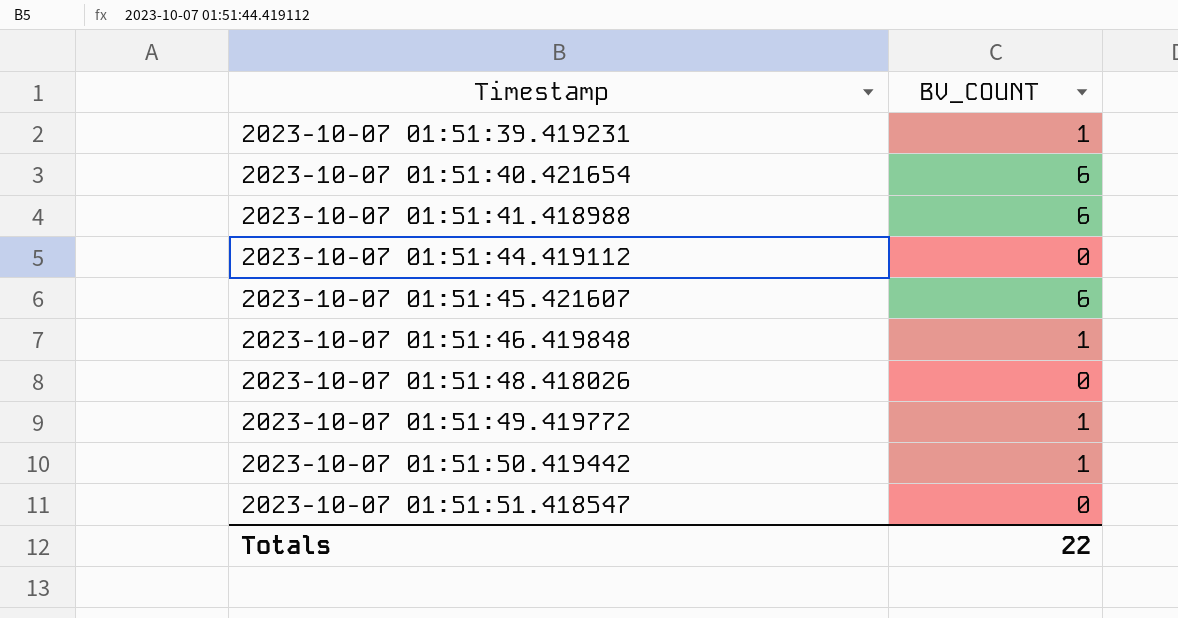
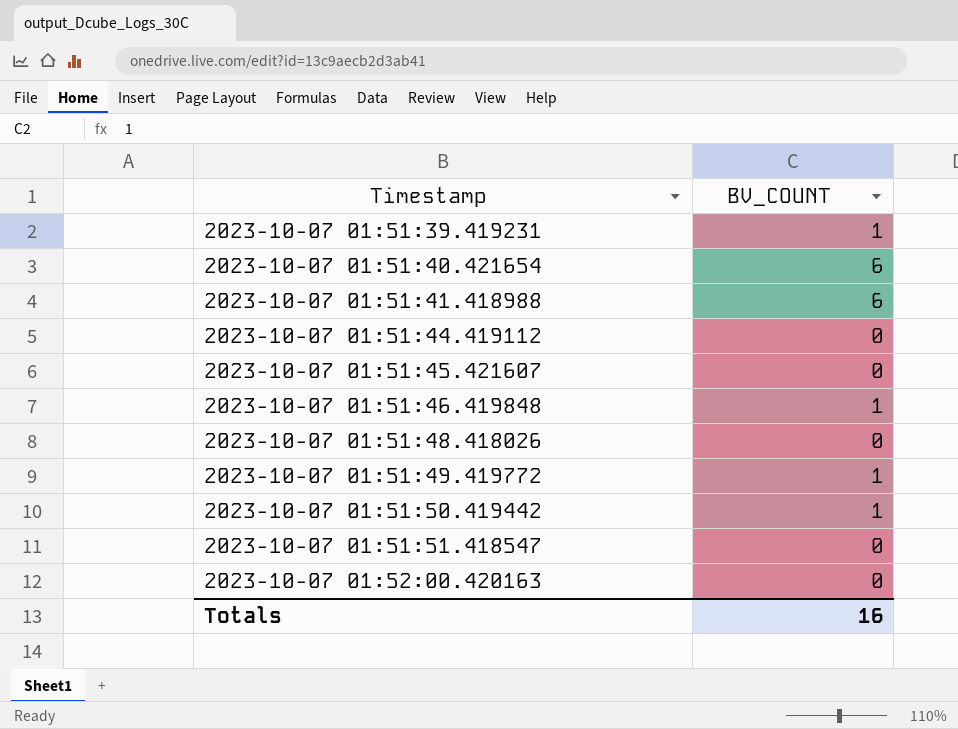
2023-10-07 01:51:45.421607 | BV_COUNT: 6 -> 0
row 2023-10-07 01:52:00.420163: none -> 0
Totals | BV_COUNT: 22 -> 16

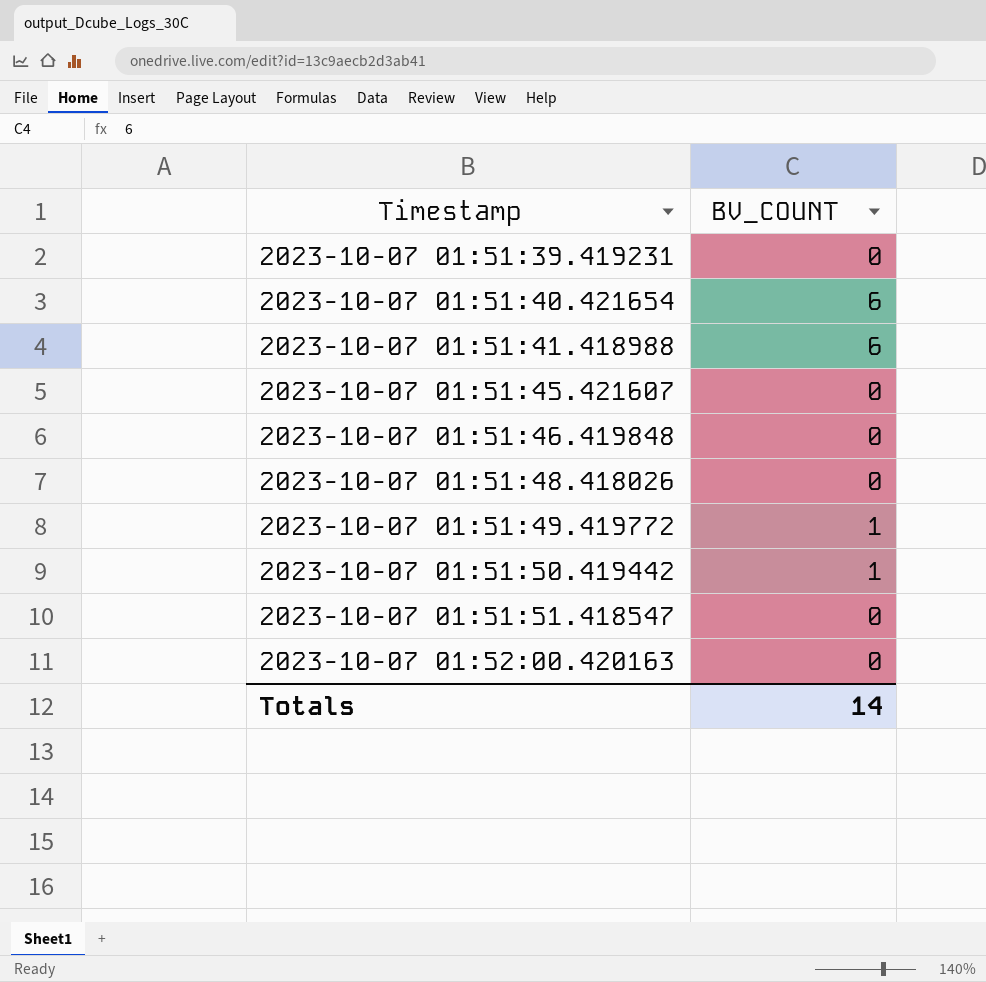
row 2023-10-07 01:51:44.419112: 0 -> none
2023-10-07 01:51:39.419231 | BV_COUNT: 1 -> 0
2023-10-07 01:51:46.419848 | BV_COUNT: 1 -> 0
Totals | BV_COUNT: 16 -> 14

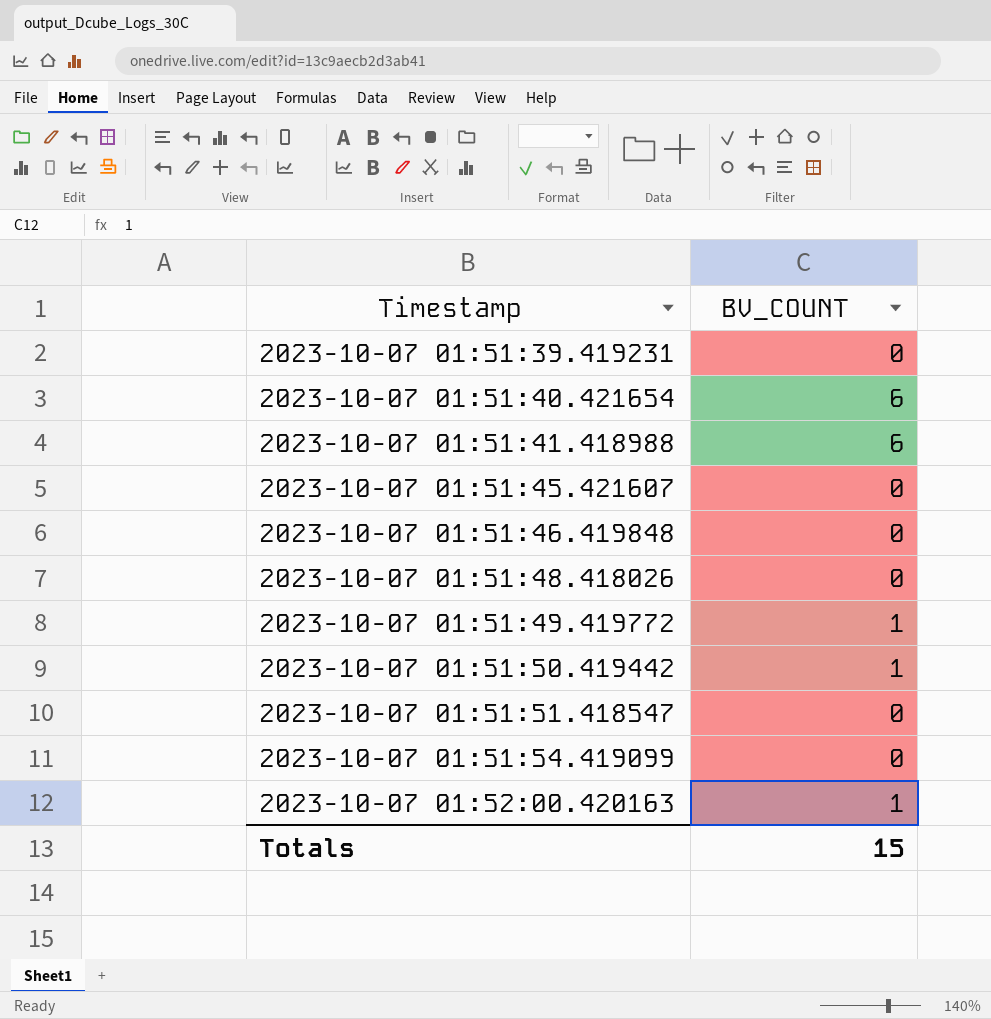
row 2023-10-07 01:51:54.419099: none -> 0
2023-10-07 01:52:00.420163 | BV_COUNT: 0 -> 1
Totals | BV_COUNT: 14 -> 15

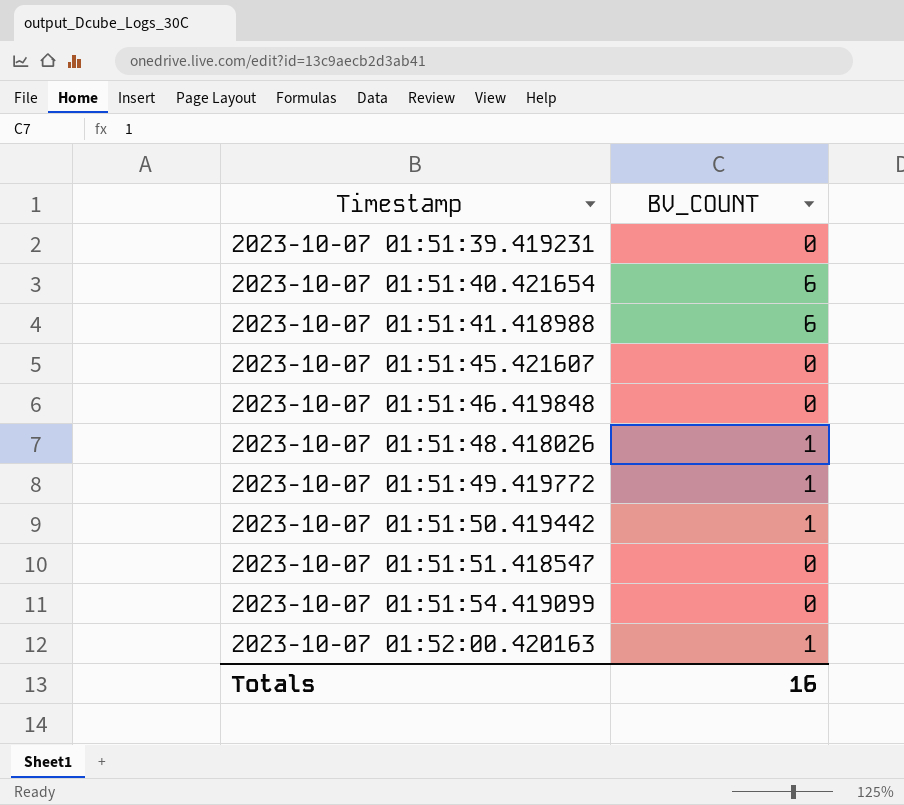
2023-10-07 01:51:48.418026 | BV_COUNT: 0 -> 1
Totals | BV_COUNT: 15 -> 16

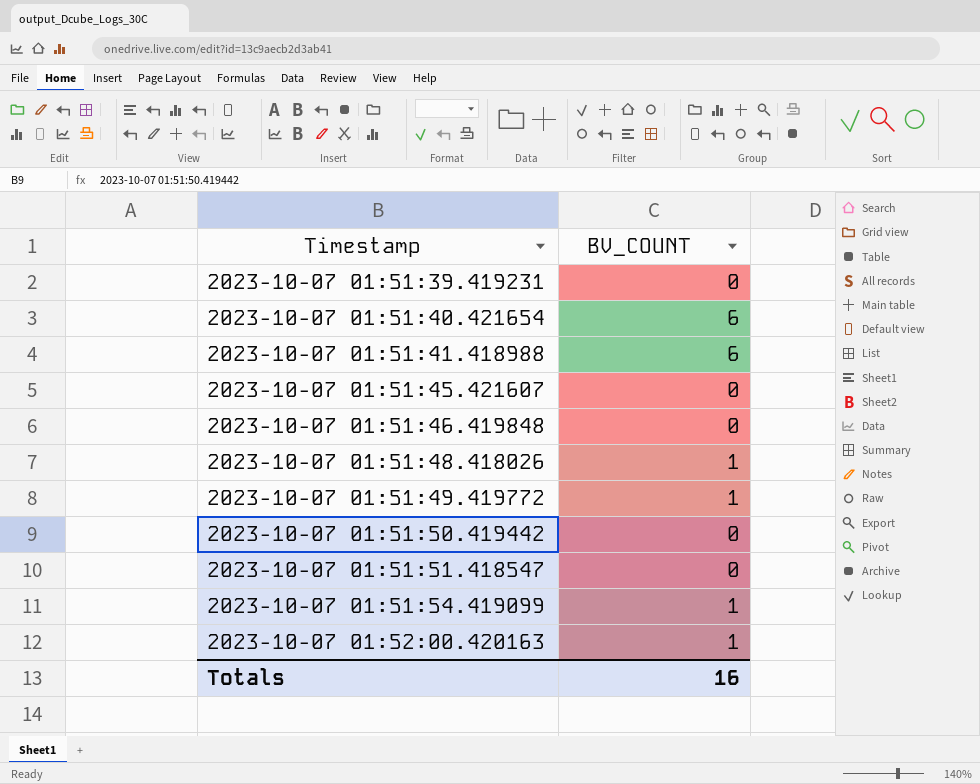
2023-10-07 01:51:50.419442 | BV_COUNT: 1 -> 0
2023-10-07 01:51:54.419099 | BV_COUNT: 0 -> 1

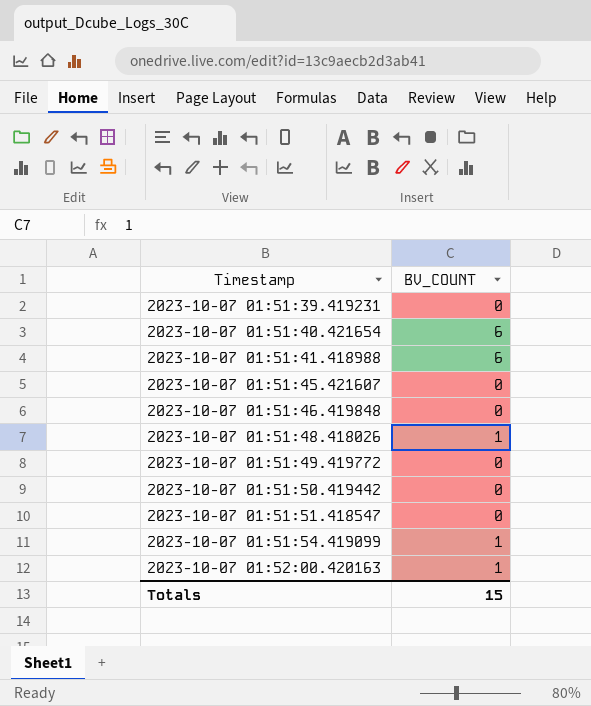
2023-10-07 01:51:49.419772 | BV_COUNT: 1 -> 0
Totals | BV_COUNT: 16 -> 15

